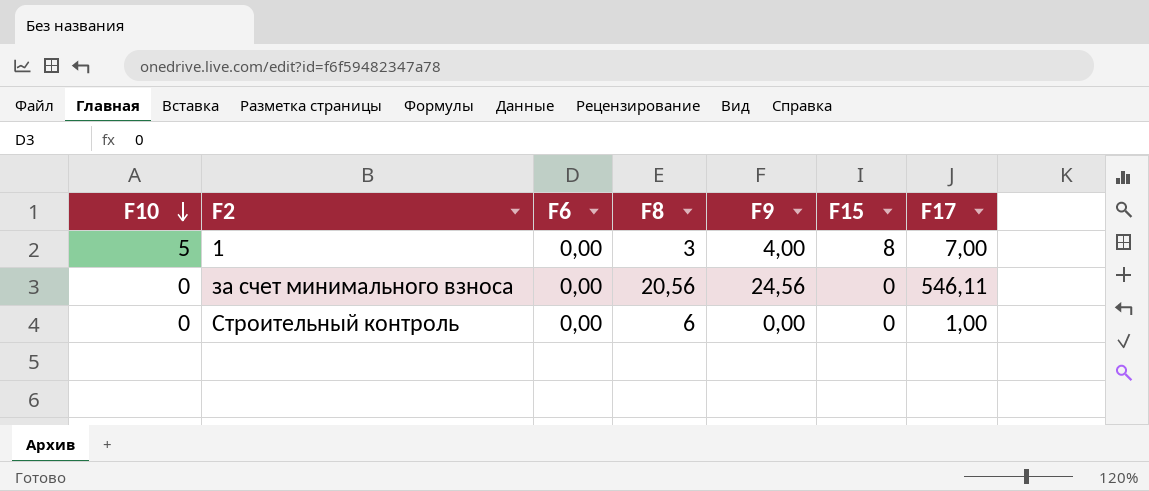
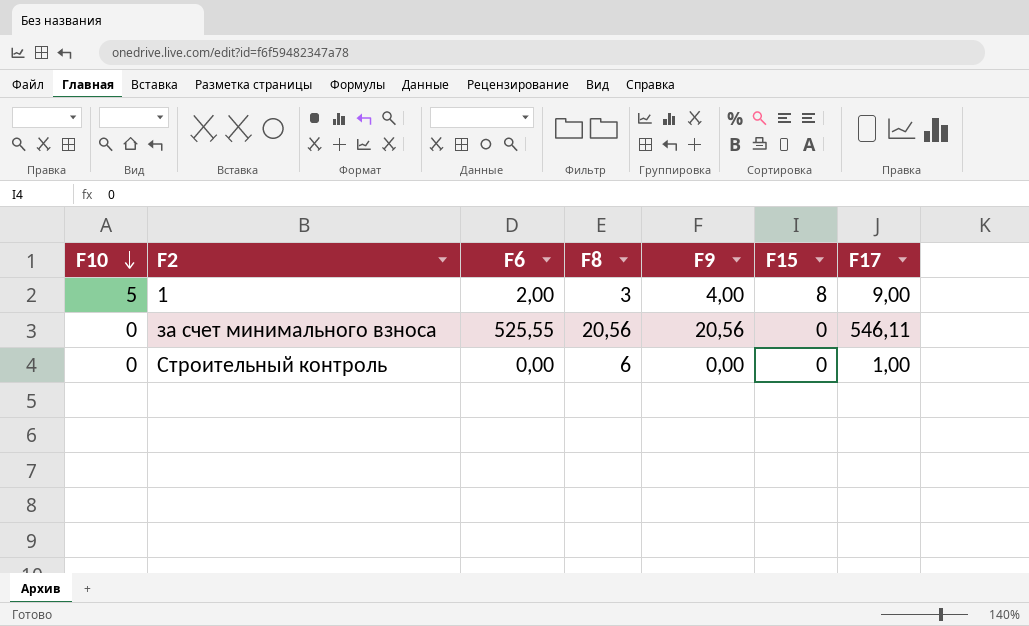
1 | F6: 0,00 -> 2,00
1 | F17: 7,00 -> 9,00
за счет минимального взноса | F6: 0,00 -> 525,55
за счет минимального взноса | F9: 24,56 -> 20,56

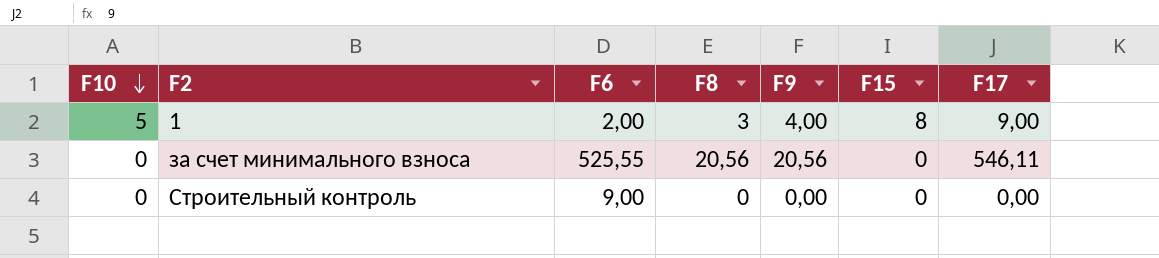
Строительный контроль | F6: 0,00 -> 9,00
Строительный контроль | F8: 6 -> 0
Строительный контроль | F17: 1,00 -> 0,00

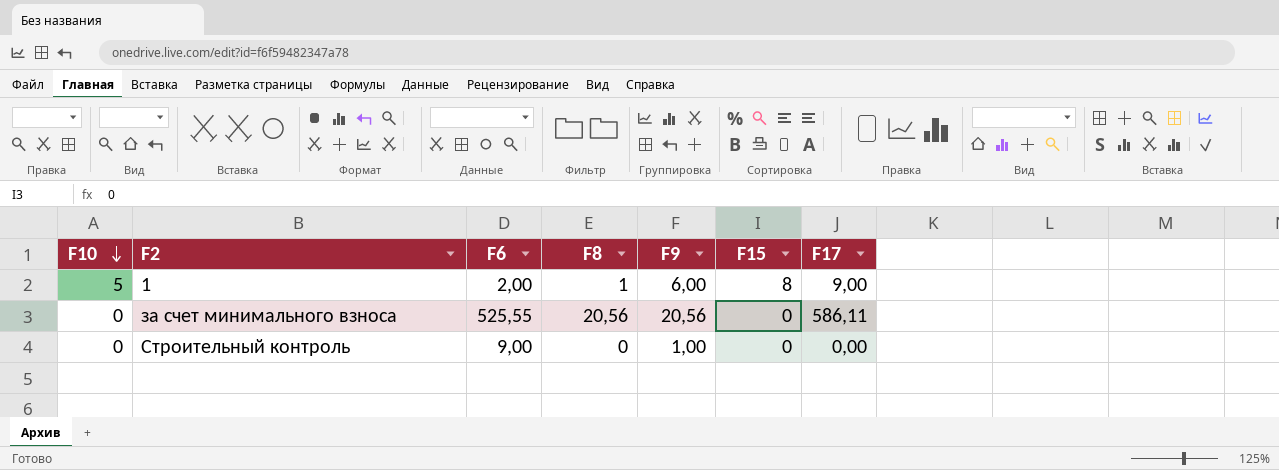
1 | F8: 3 -> 1
1 | F9: 4,00 -> 6,00
за счет минимального взноса | F17: 546,11 -> 586,11
Строительный контроль | F9: 0,00 -> 1,00

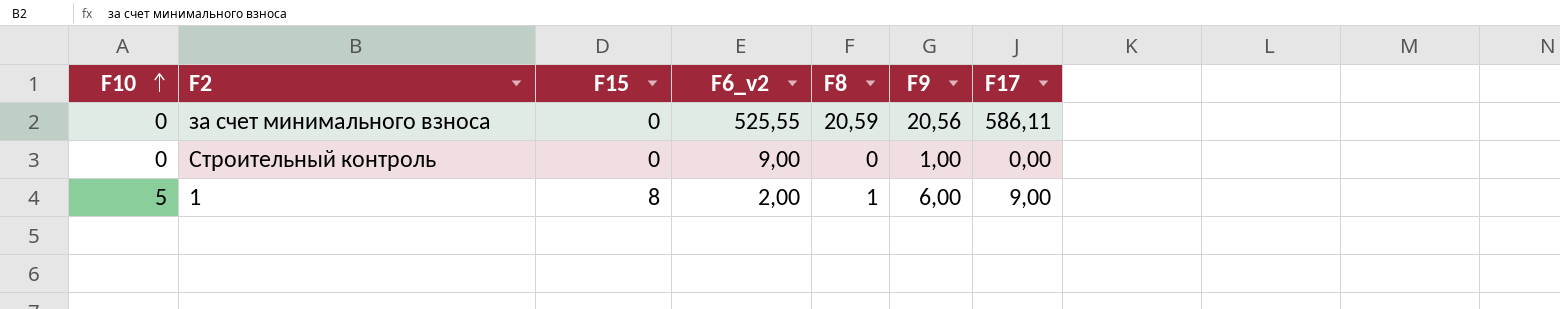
row order: F10 descending -> F10 ascending
column F15 | position: 6 -> 3
column name: F6 -> F6_v2
за счет минимального взноса | F8: 20,56 -> 20,59

